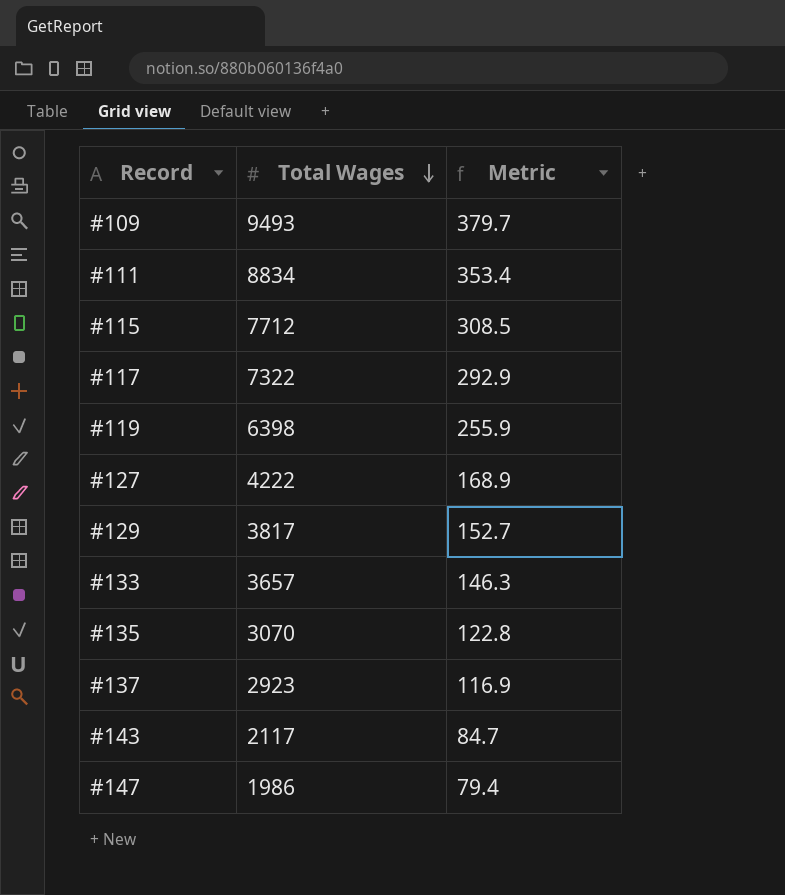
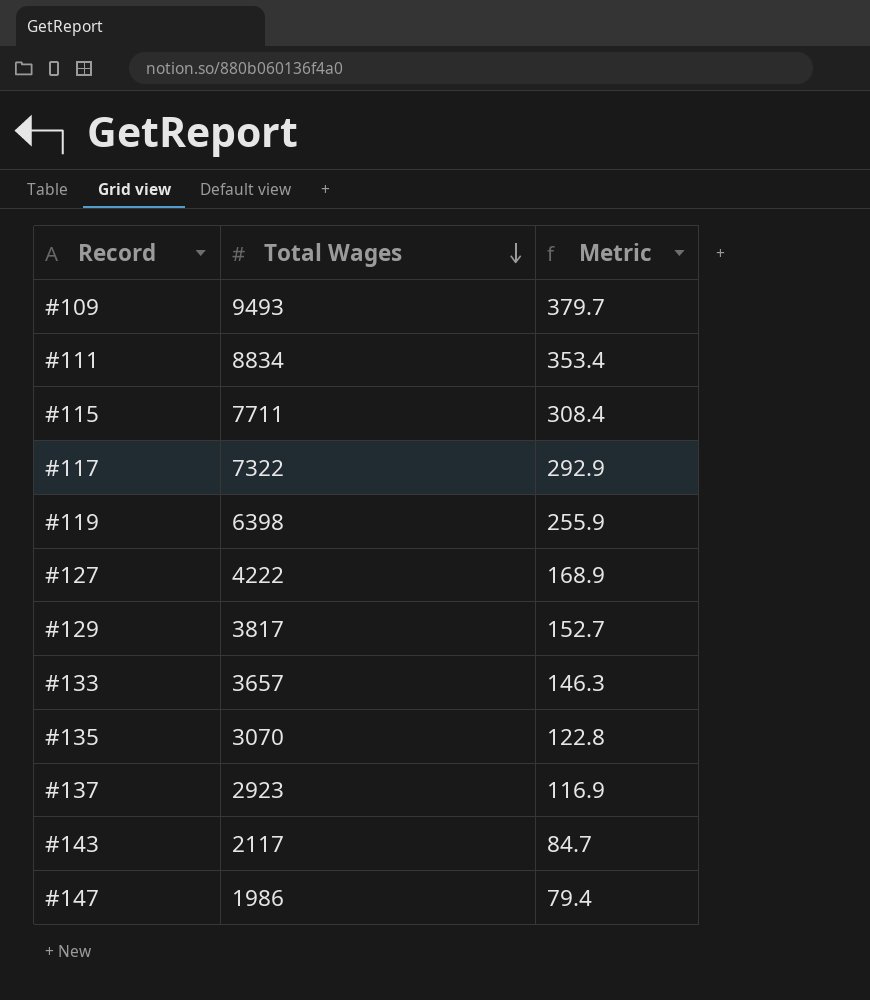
#115 | Total Wages: 7712 -> 7711
#115 | Metric: 308.5 -> 308.4

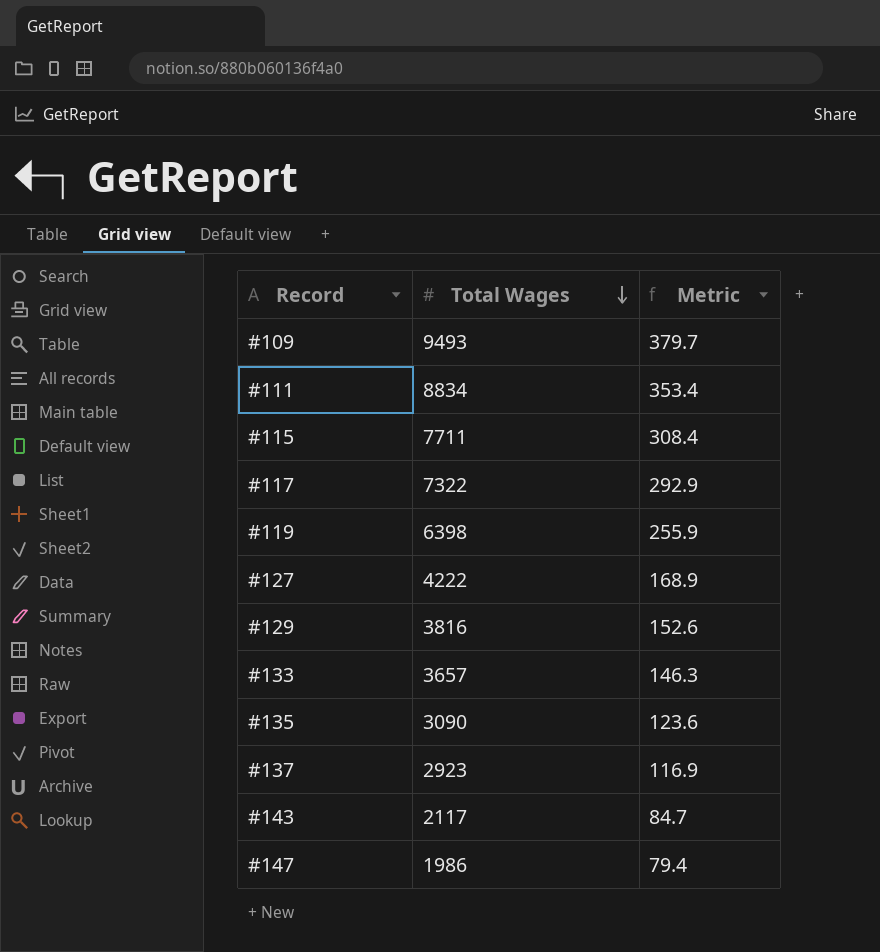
#129 | Total Wages: 3817 -> 3816
#129 | Metric: 152.7 -> 152.6
#135 | Total Wages: 3070 -> 3090
#135 | Metric: 122.8 -> 123.6

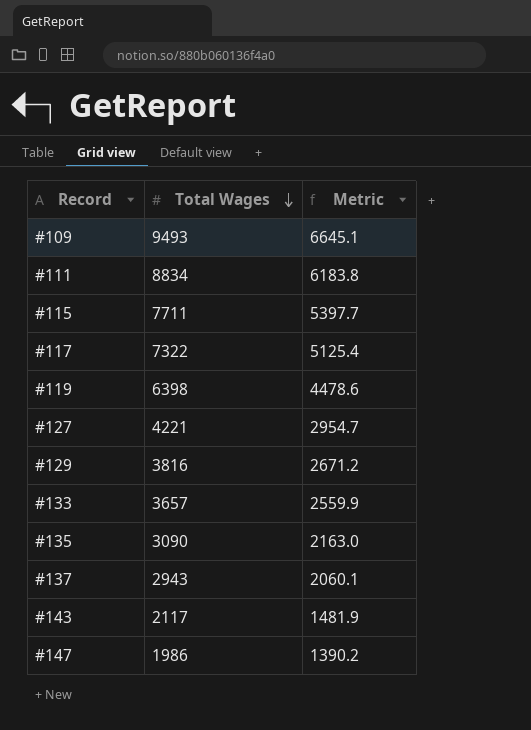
column Metric | formula: [Total Wages] * 0.04 -> [Total Wages] * 0.7
#127 | Total Wages: 4222 -> 4221
#137 | Total Wages: 2923 -> 2943

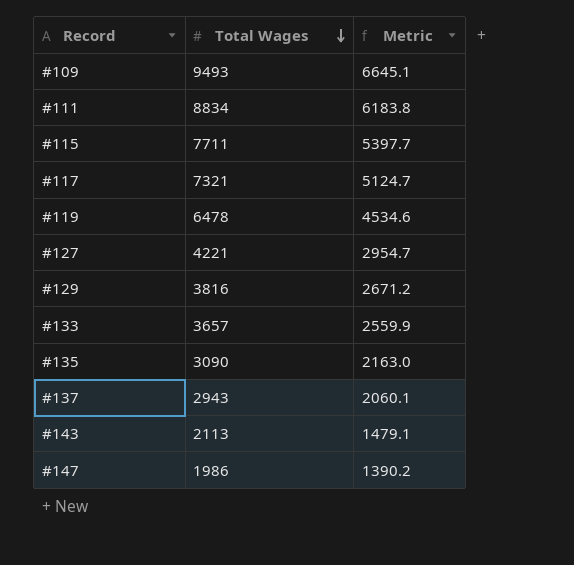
#117 | Total Wages: 7322 -> 7321
#117 | Metric: 5125.4 -> 5124.7
#119 | Total Wages: 6398 -> 6478
#119 | Metric: 4478.6 -> 4534.6
#143 | Total Wages: 2117 -> 2113
#143 | Metric: 1481.9 -> 1479.1

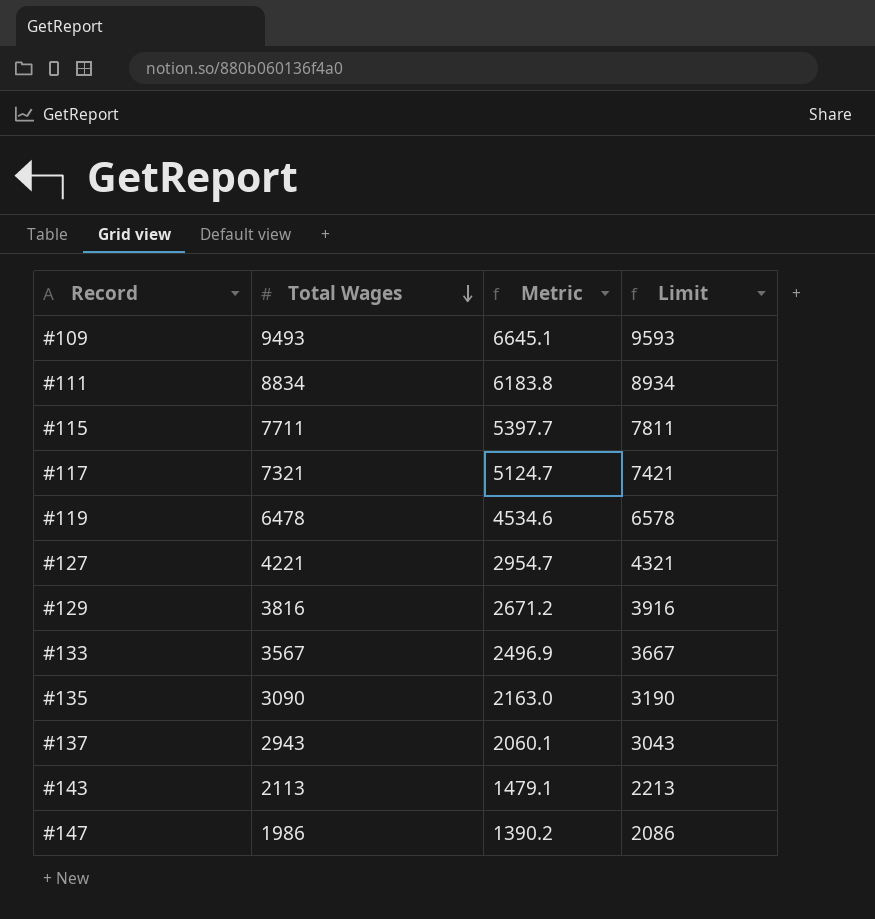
column Limit | formula: none -> [Total Wages] + 100
#133 | Total Wages: 3657 -> 3567
#133 | Metric: 2559.9 -> 2496.9

